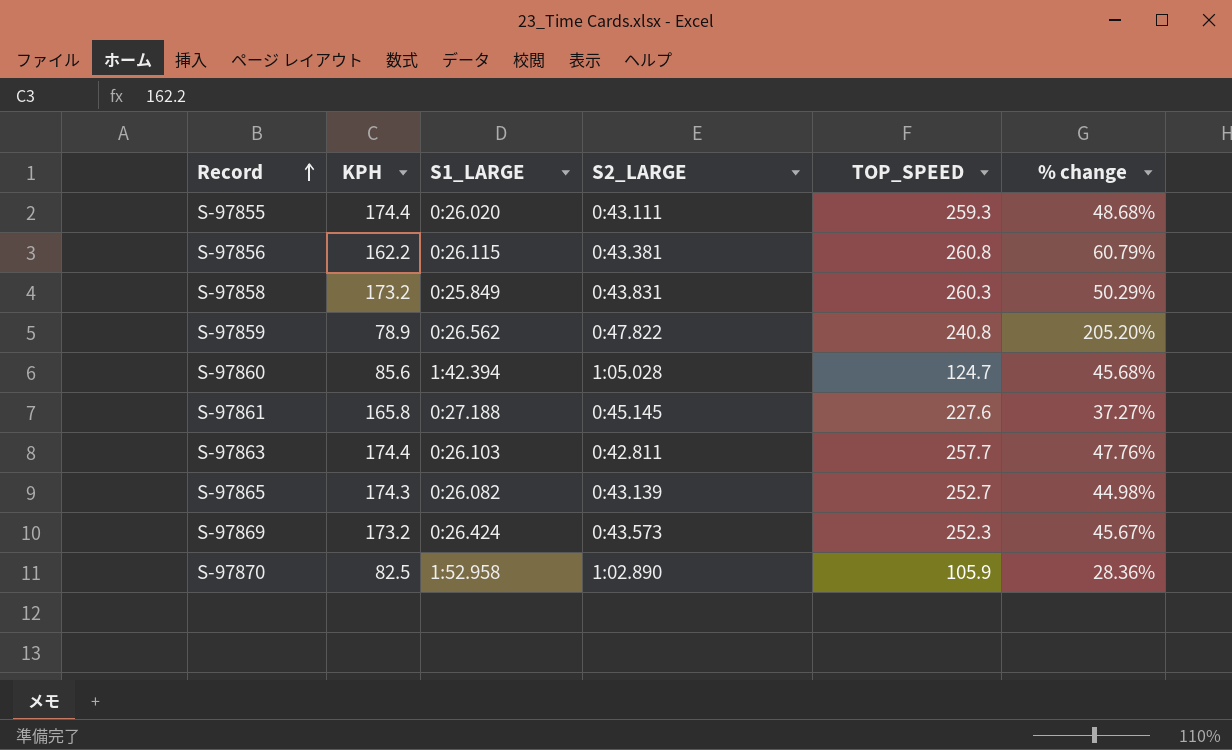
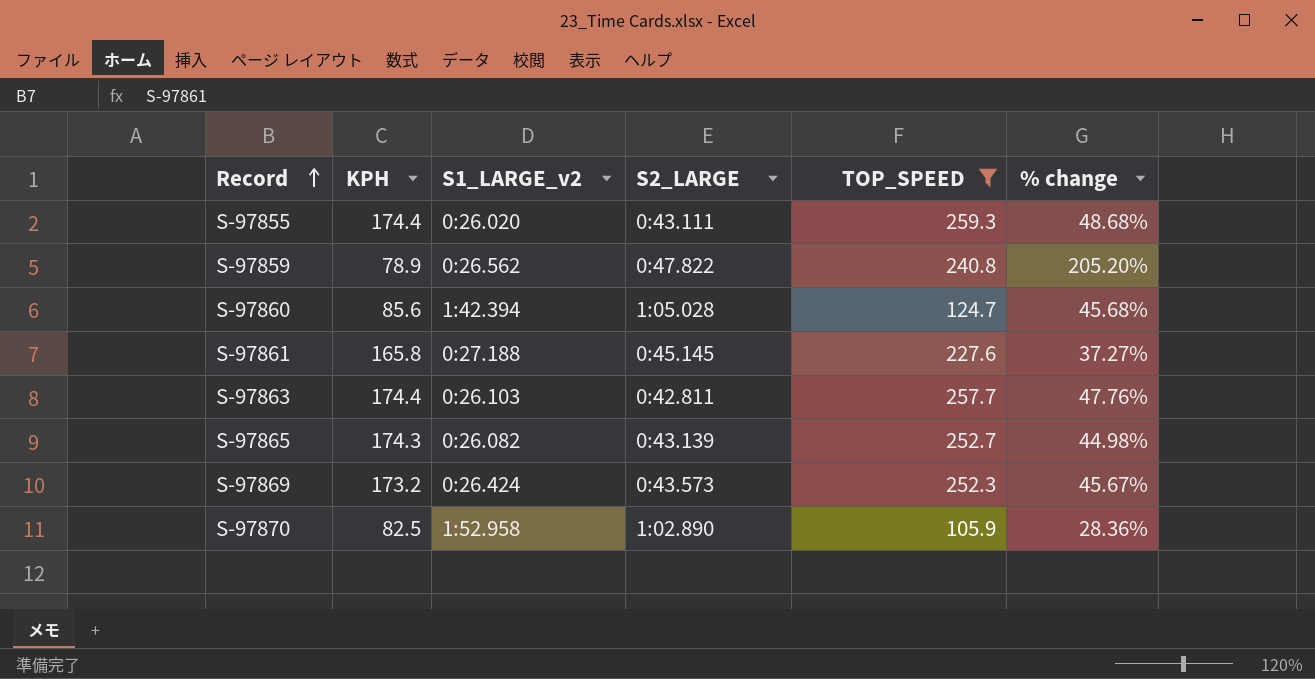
filter: none -> TOP_SPEED <= 259.3
column name: S1_LARGE -> S1_LARGE_v2

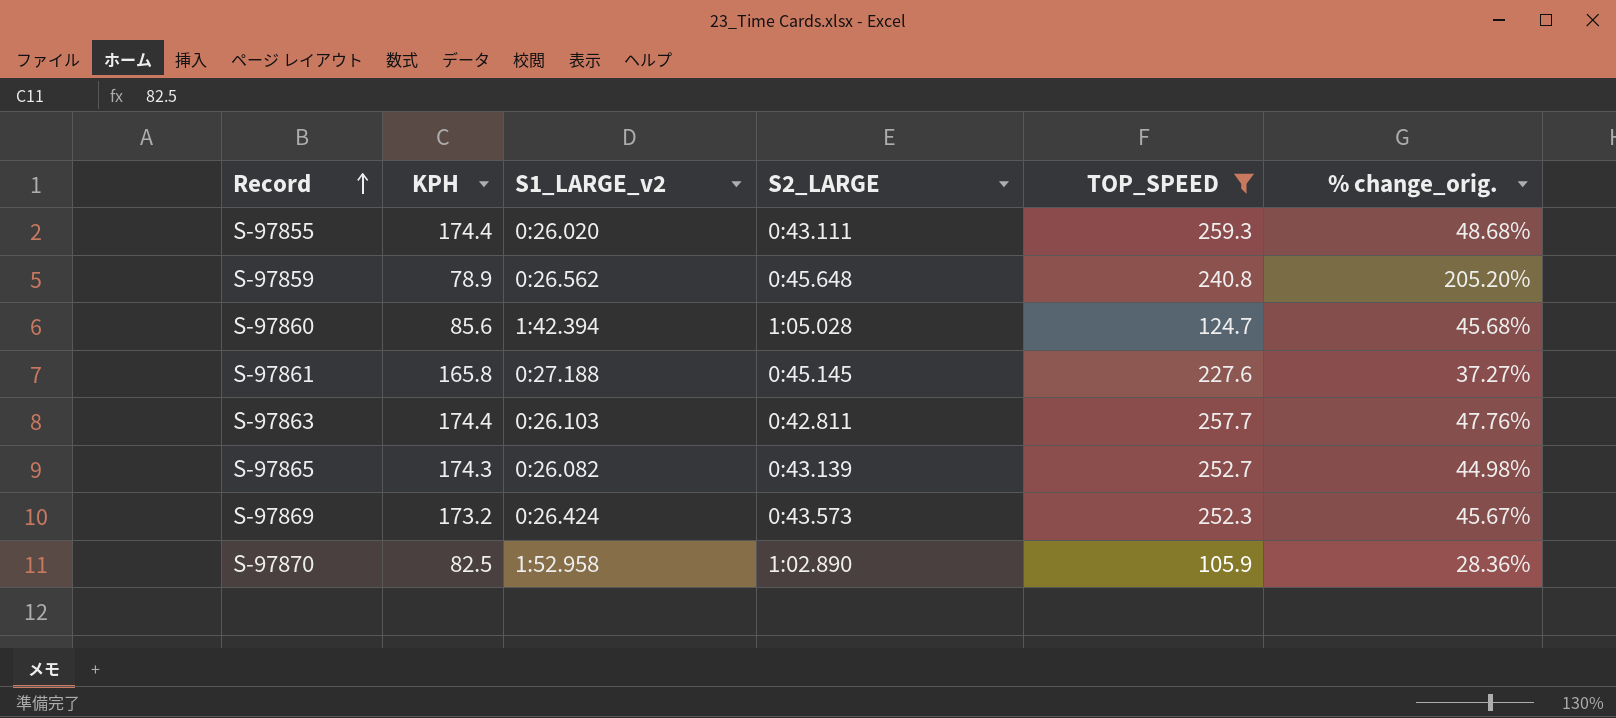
column name: % change -> % change_orig.
S-97859 | S2_LARGE: 0:47.822 -> 0:45.648

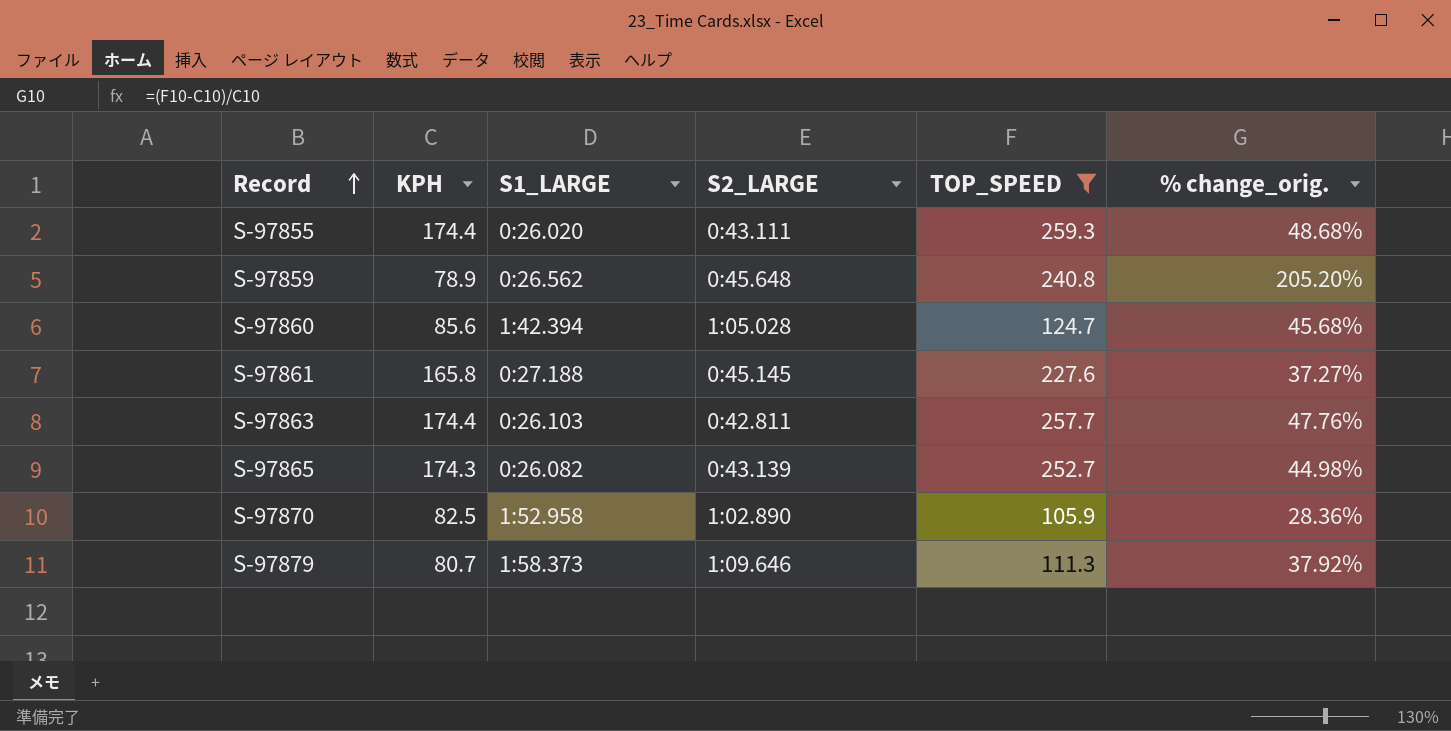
column name: S1_LARGE_v2 -> S1_LARGE
row S-97869: 173.2 | 0:26.424 | 0:43.573 | 252.3 | 45.67% -> none
row S-97879: none -> 80.7 | 1:58.373 | 1:09.646 | 111.3 | 37.92%

